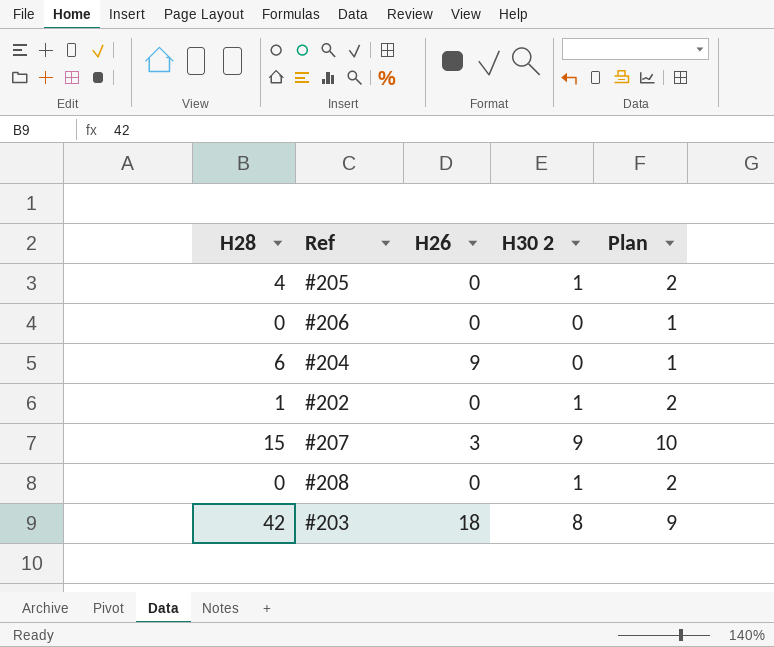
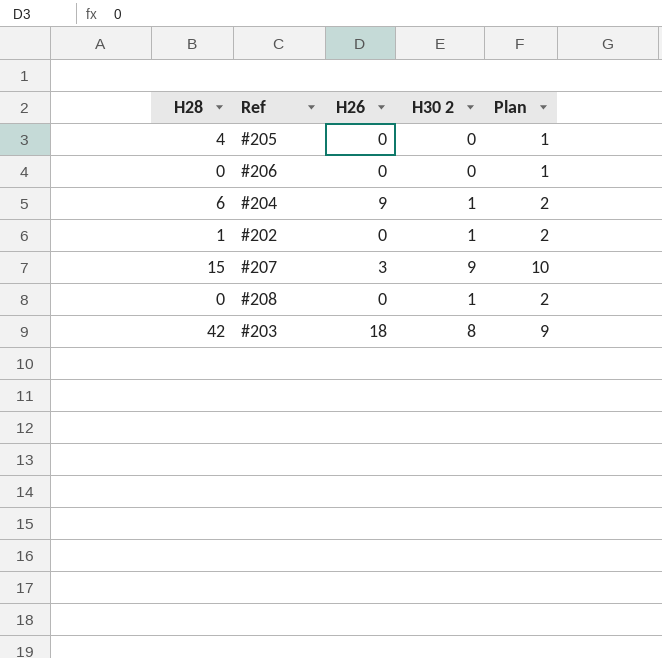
#205 | H30 2: 1 -> 0
#205 | Plan: 2 -> 1
#204 | H30 2: 0 -> 1
#204 | Plan: 1 -> 2

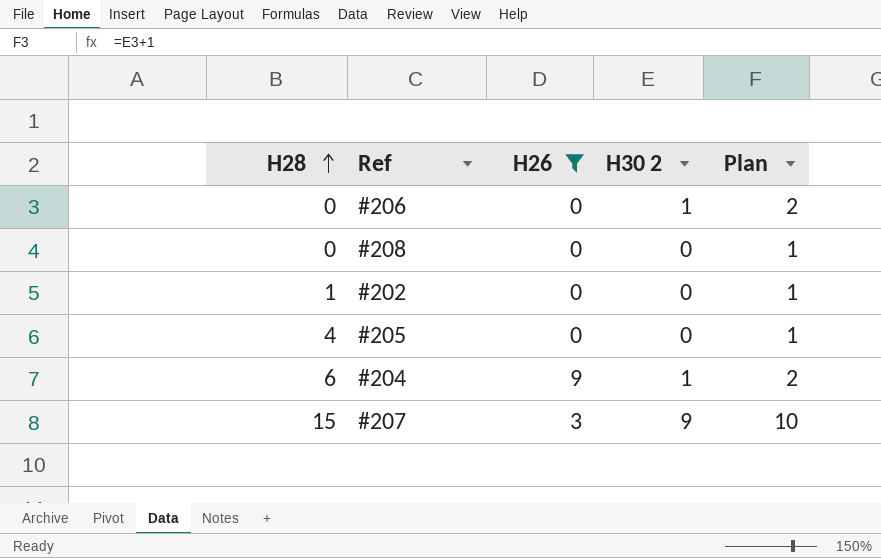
filter: none -> H26 != 18
row order: none -> H28 ascending
#206 | H30 2: 0 -> 1
#206 | Plan: 1 -> 2
#208 | H30 2: 1 -> 0
#208 | Plan: 2 -> 1
#202 | H30 2: 1 -> 0
#202 | Plan: 2 -> 1

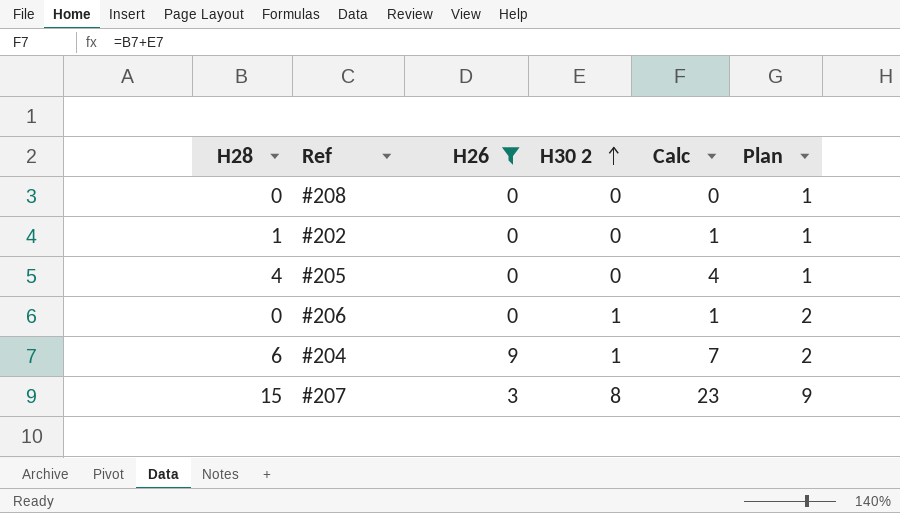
row order: H28 ascending -> H30 2 ascending
column Calc | formula: none -> [H28] + [H30 2]
#207 | H30 2: 9 -> 8
#207 | Plan: 10 -> 9

